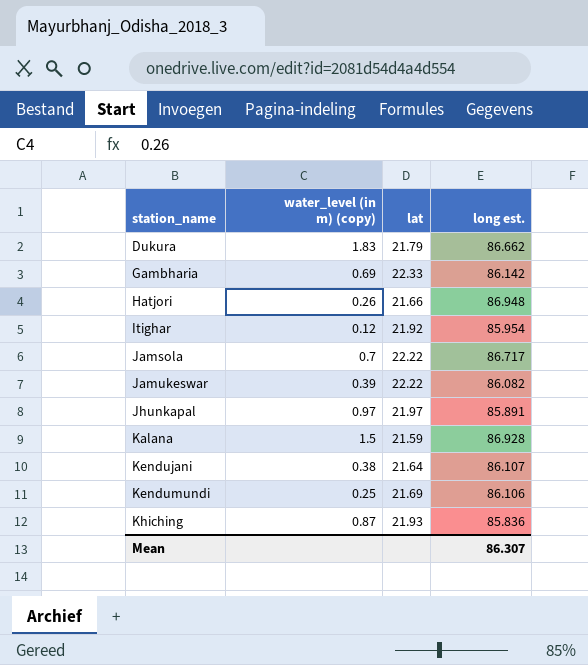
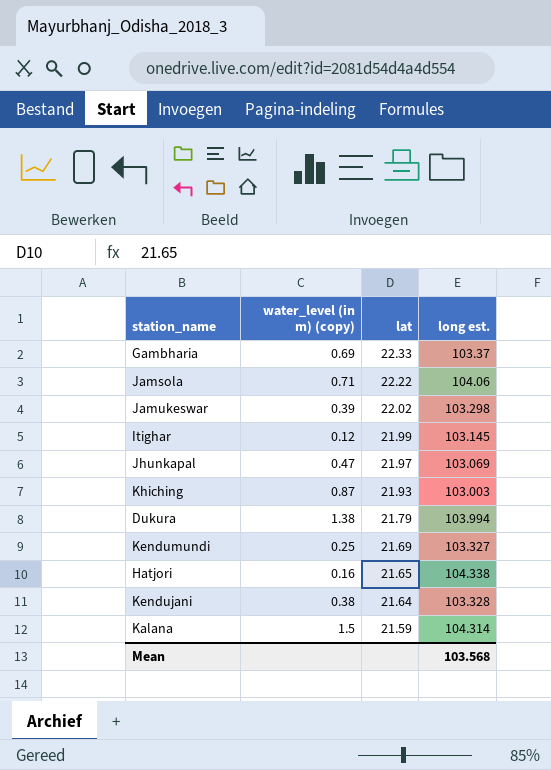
row order: station_name ascending -> lat descending
Gambharia | long est.: 86.142 -> 103.37
Jamsola | water_level (in m) (copy): 0.7 -> 0.71
Jamsola | long est.: 86.717 -> 104.06
Jamukeswar | lat: 22.22 -> 22.02
Jamukeswar | long est.: 86.082 -> 103.298
Itighar | lat: 21.92 -> 21.99
Itighar | long est.: 85.954 -> 103.145
Jhunkapal | water_level (in m) (copy): 0.97 -> 0.47
Jhunkapal | long est.: 85.891 -> 103.069
Khiching | long est.: 85.836 -> 103.003
Dukura | water_level (in m) (copy): 1.83 -> 1.38
Dukura | long est.: 86.662 -> 103.994
Kendumundi | long est.: 86.106 -> 103.327
Hatjori | water_level (in m) (copy): 0.26 -> 0.16
Hatjori | lat: 21.66 -> 21.65
Hatjori | long est.: 86.948 -> 104.338
Kendujani | long est.: 86.107 -> 103.328
Kalana | long est.: 86.928 -> 104.314
Mean | long est.: 86.307 -> 103.568

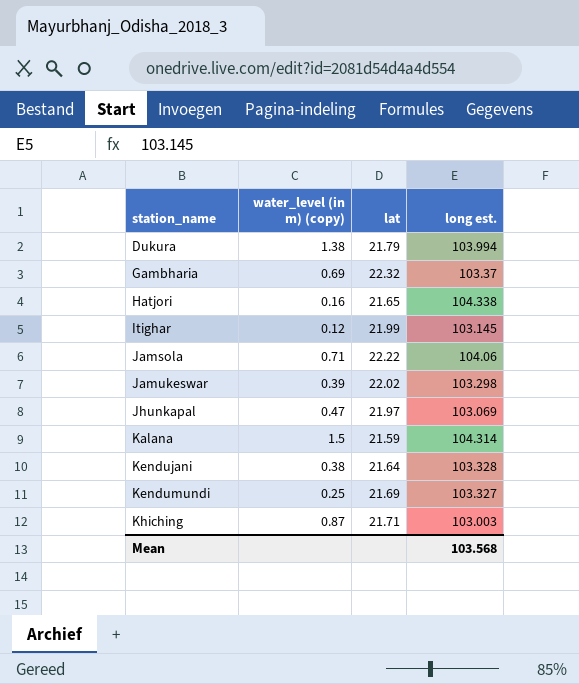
row order: lat descending -> station_name ascending
Gambharia | lat: 22.33 -> 22.32
Khiching | lat: 21.93 -> 21.71

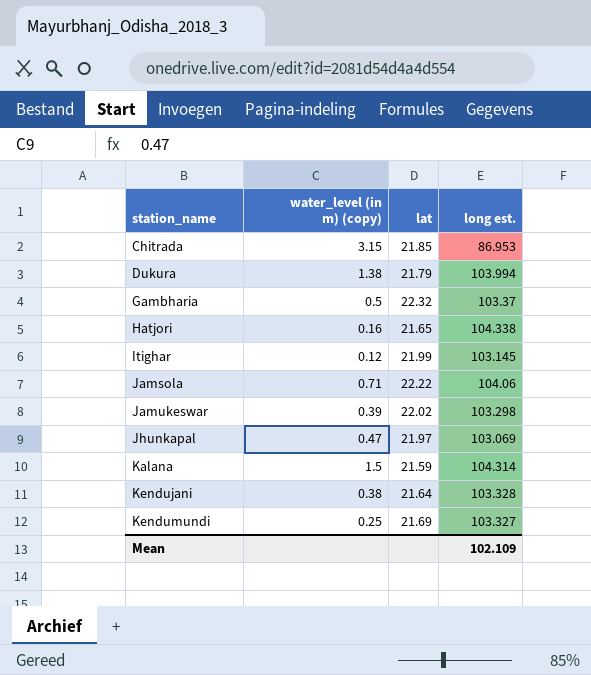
row Khiching: 0.87 | 21.71 | 103.003 -> none
row Chitrada: none -> 3.15 | 21.85 | 86.953
Gambharia | water_level (in m) (copy): 0.69 -> 0.5
Mean | long est.: 103.568 -> 102.109

